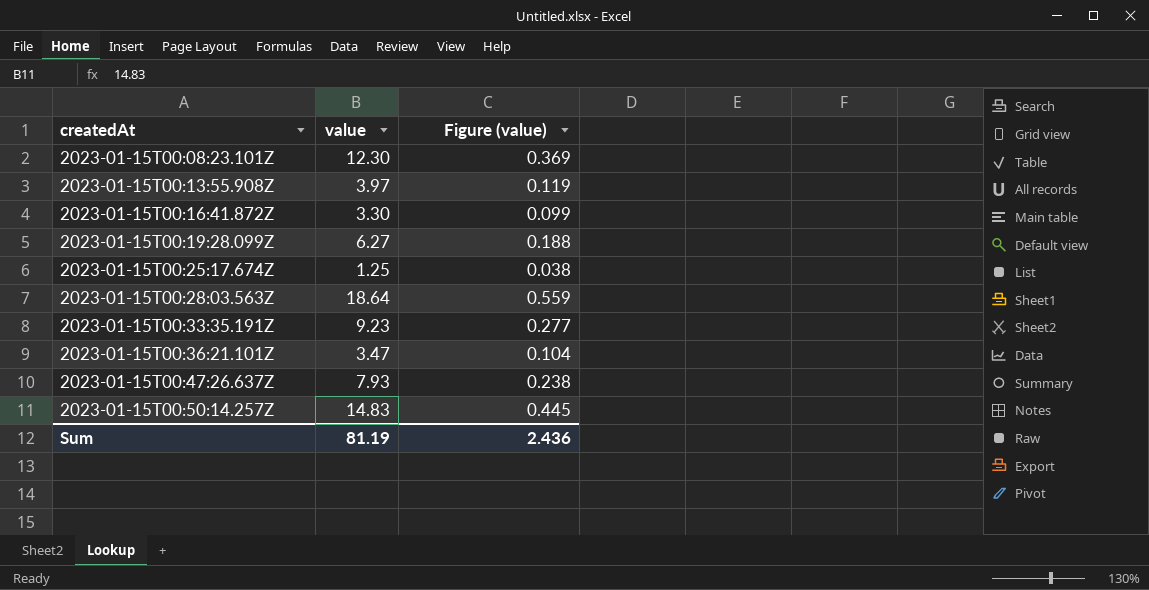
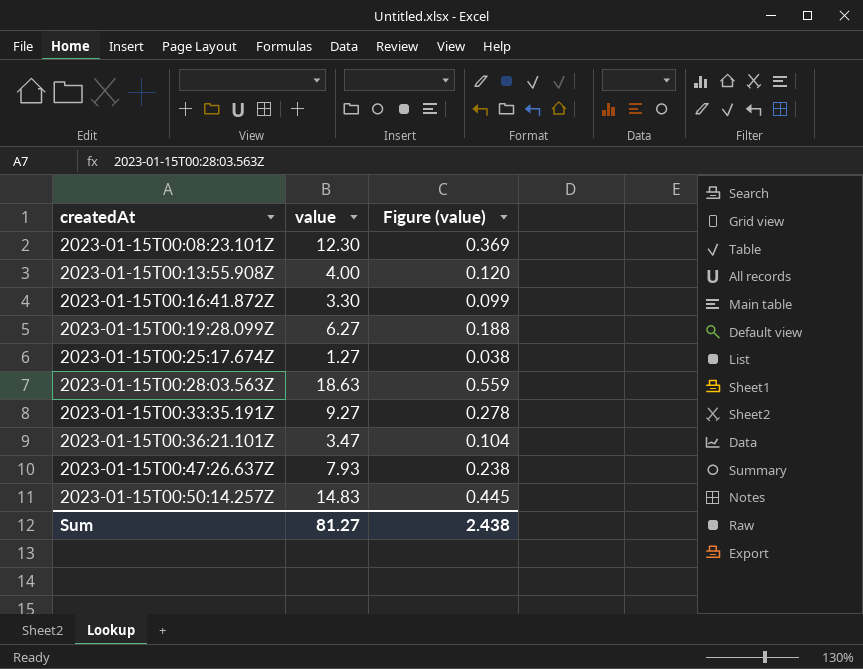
2023-01-15T00:13:55.908Z | value: 3.97 -> 4.00
2023-01-15T00:13:55.908Z | Figure (value): 0.119 -> 0.120
2023-01-15T00:25:17.674Z | value: 1.25 -> 1.27
2023-01-15T00:28:03.563Z | value: 18.64 -> 18.63
2023-01-15T00:33:35.191Z | value: 9.23 -> 9.27
2023-01-15T00:33:35.191Z | Figure (value): 0.277 -> 0.278
Sum | value: 81.19 -> 81.27
Sum | Figure (value): 2.436 -> 2.438

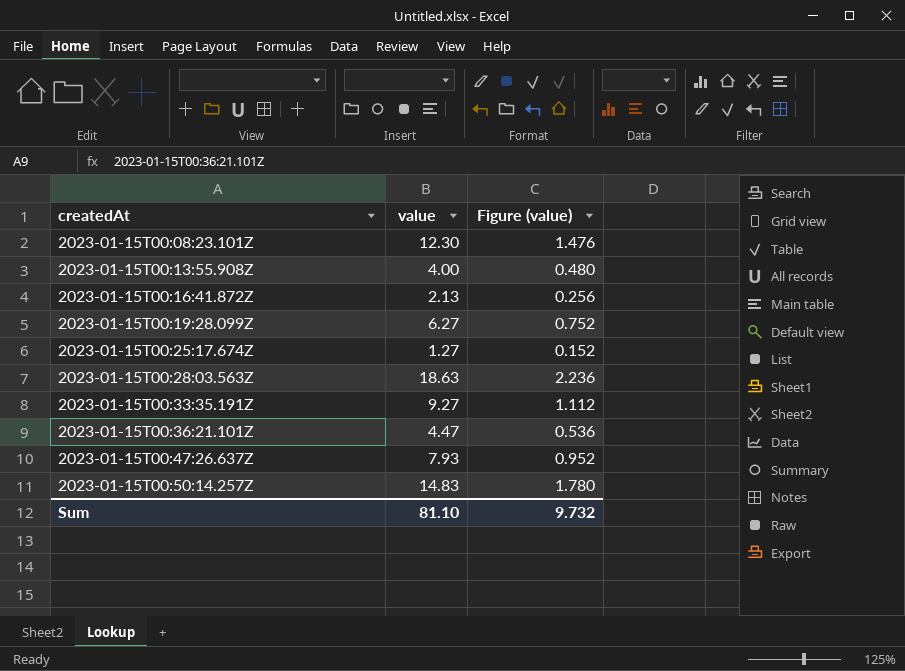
column Figure (value) | formula: [value] * 0.03 -> [value] * 0.12
2023-01-15T00:16:41.872Z | value: 3.30 -> 2.13
2023-01-15T00:36:21.101Z | value: 3.47 -> 4.47
Sum | value: 81.27 -> 81.10
Sum | Figure (value): 2.438 -> 9.732

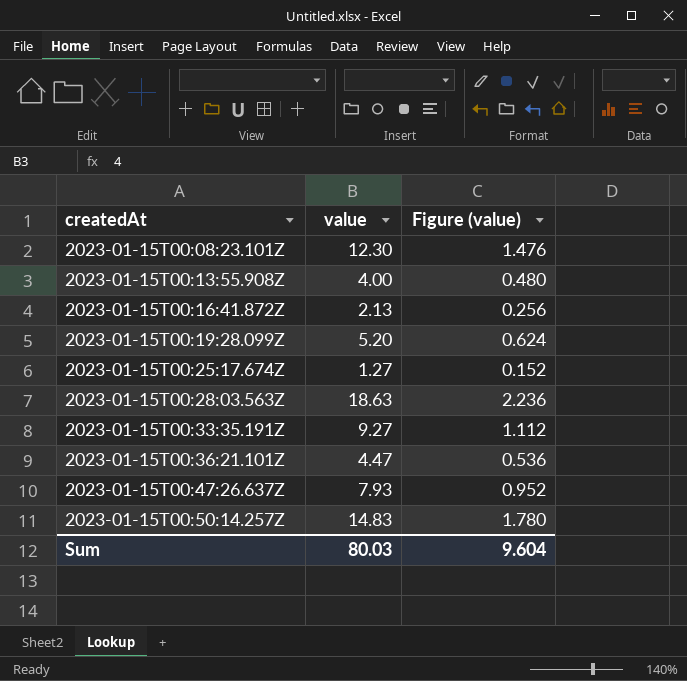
2023-01-15T00:19:28.099Z | value: 6.27 -> 5.20
2023-01-15T00:19:28.099Z | Figure (value): 0.752 -> 0.624
Sum | value: 81.10 -> 80.03
Sum | Figure (value): 9.732 -> 9.604

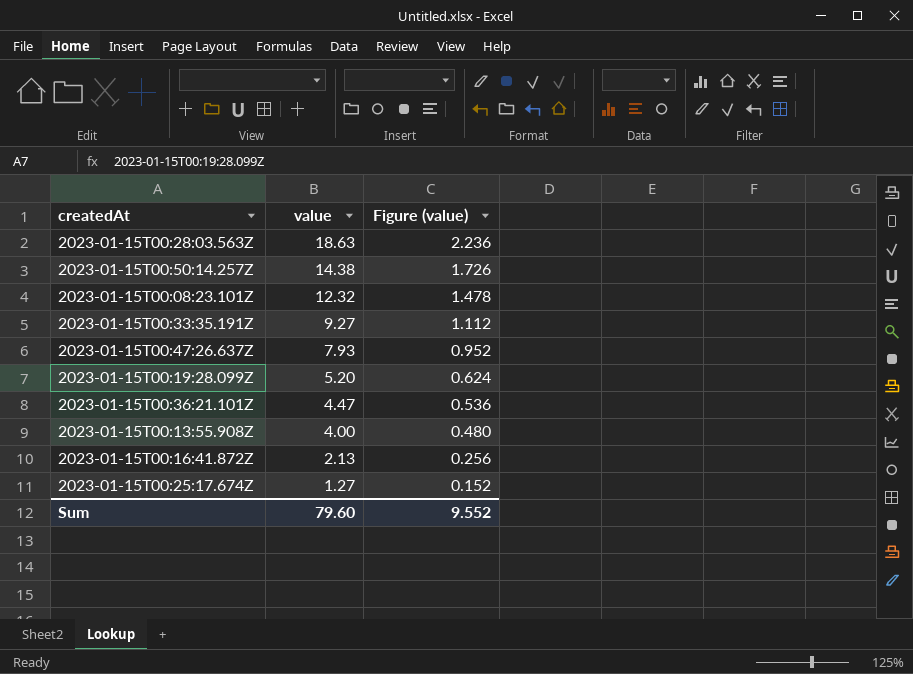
row order: createdAt ascending -> value descending
2023-01-15T00:50:14.257Z | value: 14.83 -> 14.38
2023-01-15T00:50:14.257Z | Figure (value): 1.780 -> 1.726
2023-01-15T00:08:23.101Z | value: 12.30 -> 12.32
2023-01-15T00:08:23.101Z | Figure (value): 1.476 -> 1.478
Sum | value: 80.03 -> 79.60
Sum | Figure (value): 9.604 -> 9.552

